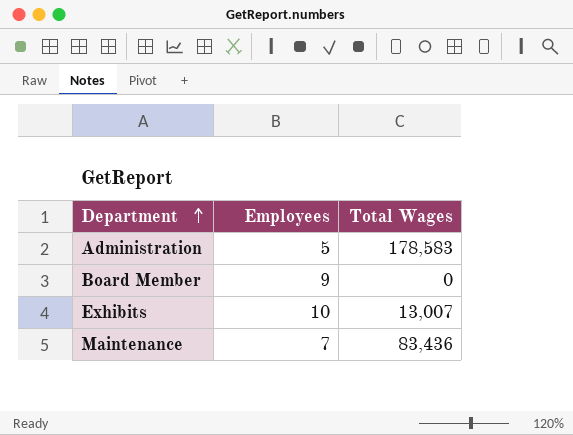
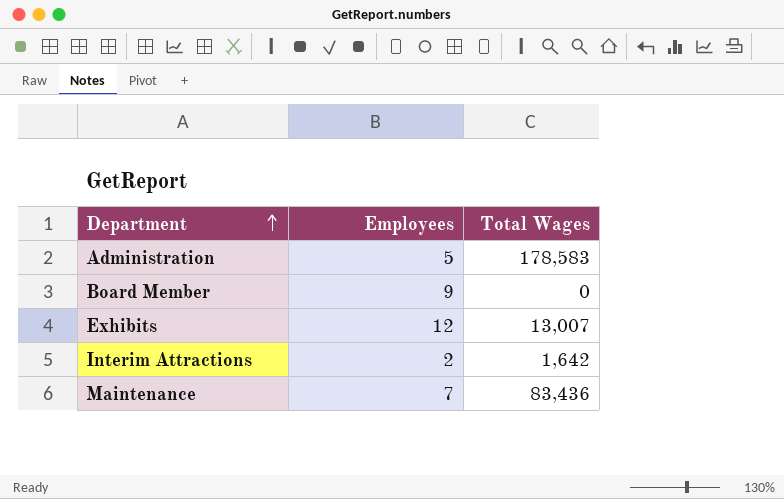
Exhibits | Employees: 10 -> 12
row Interim Attractions: none -> 2 | 1,642

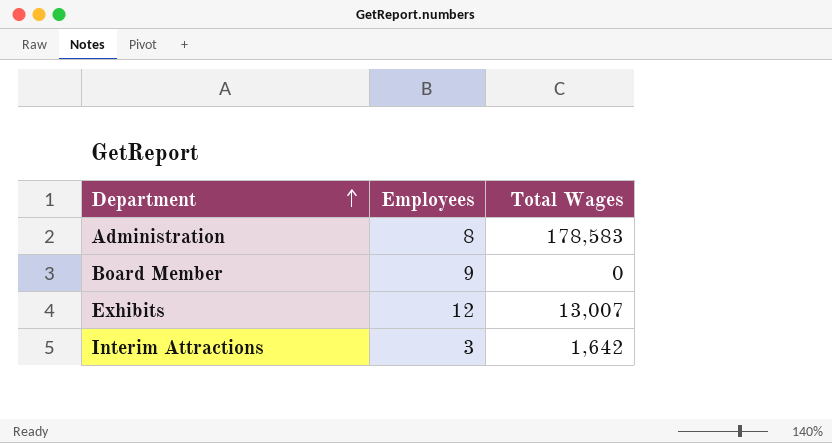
row Maintenance: 7 | 83,436 -> none
Administration | Employees: 5 -> 8
Interim Attractions | Employees: 2 -> 3

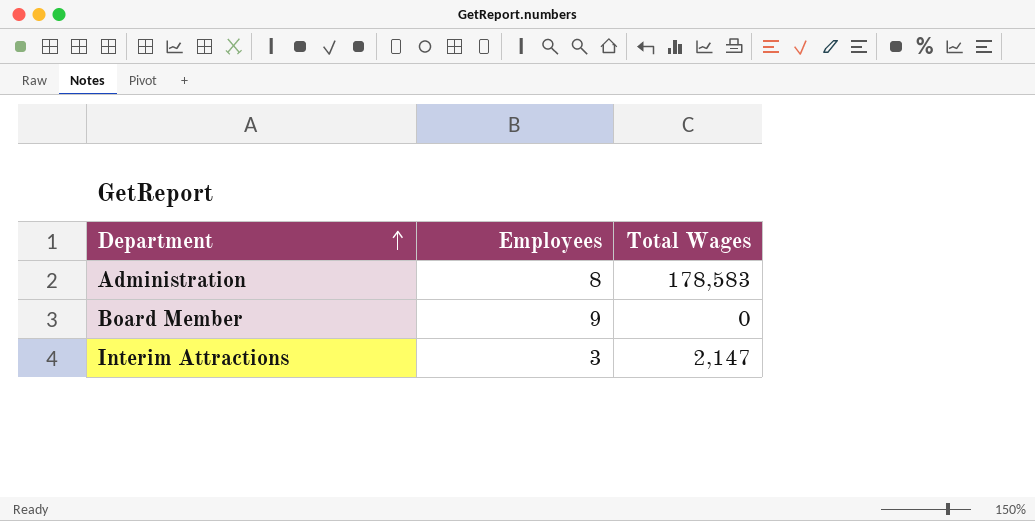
row Exhibits: 12 | 13,007 -> none
Interim Attractions | Total Wages: 1,642 -> 2,147

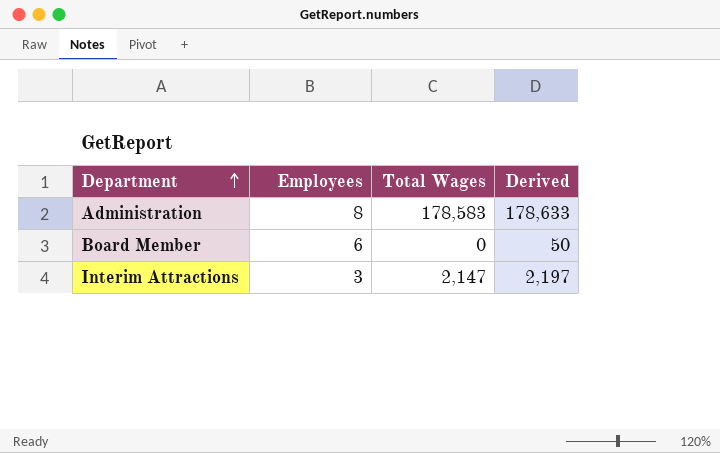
column Derived | formula: none -> [Total Wages] + 50
Board Member | Employees: 9 -> 6

